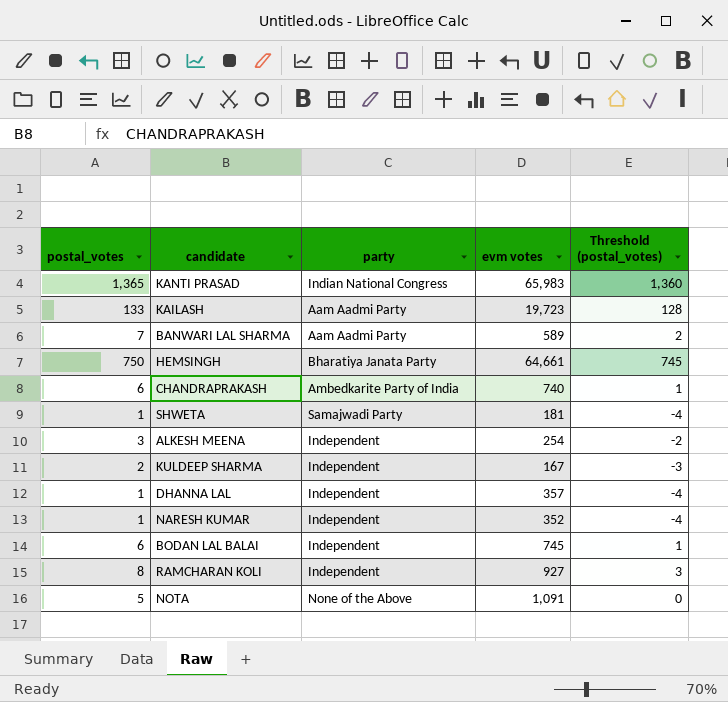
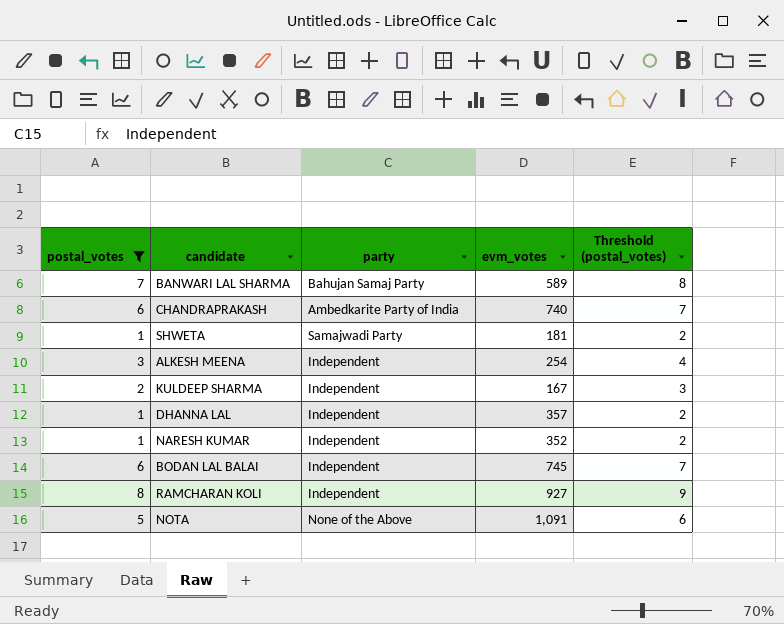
filter: none -> postal_votes <= 8
column name: evm votes -> evm_votes
column Threshold (postal_votes) | formula: [postal_votes] - 5 -> [postal_votes] + 1
BANWARI LAL SHARMA | party: Aam Aadmi Party -> Bahujan Samaj Party

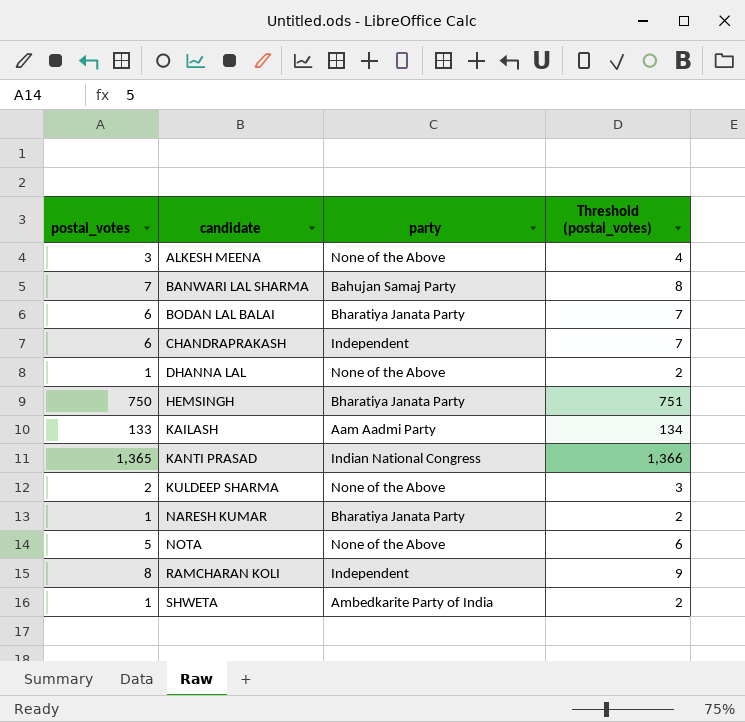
filter: postal_votes <= 8 -> none
row order: none -> candidate ascending
column evm_votes | position: 4 -> none
ALKESH MEENA | party: Independent -> None of the Above
BODAN LAL BALAI | party: Independent -> Bharatiya Janata Party
CHANDRAPRAKASH | party: Ambedkarite Party of India -> Independent
DHANNA LAL | party: Independent -> None of the Above
KULDEEP SHARMA | party: Independent -> None of the Above
NARESH KUMAR | party: Independent -> Bharatiya Janata Party
SHWETA | party: Samajwadi Party -> Ambedkarite Party of India

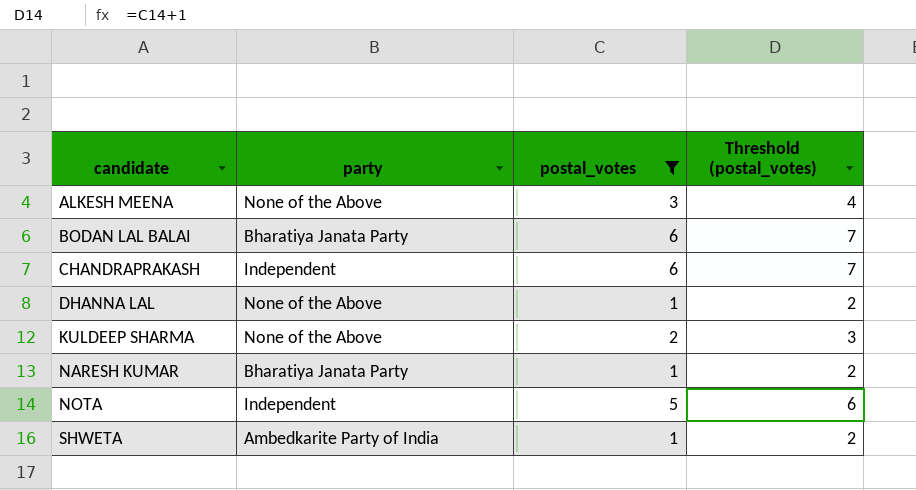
filter: none -> postal_votes <= 6
column postal_votes | position: 1 -> 3
NOTA | party: None of the Above -> Independent

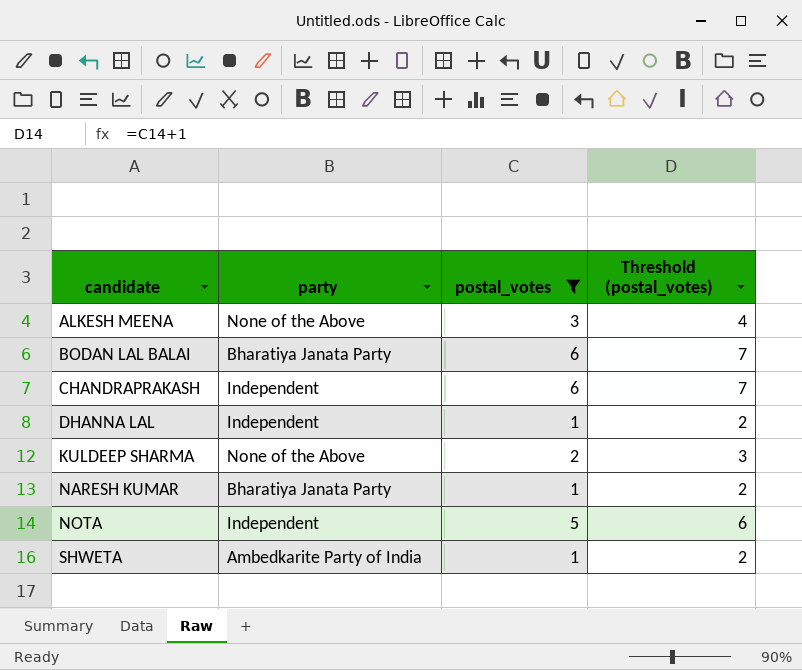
DHANNA LAL | party: None of the Above -> Independent

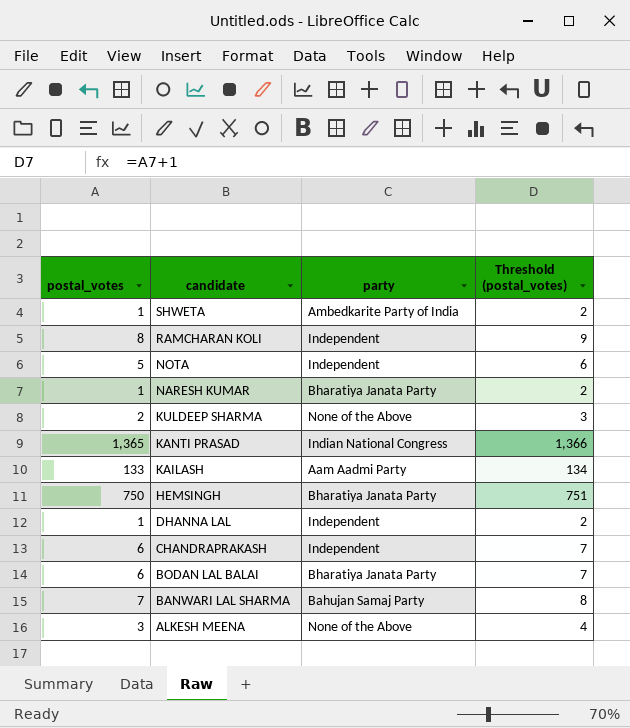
filter: postal_votes <= 6 -> none
row order: candidate ascending -> candidate descending
column postal_votes | position: 3 -> 1

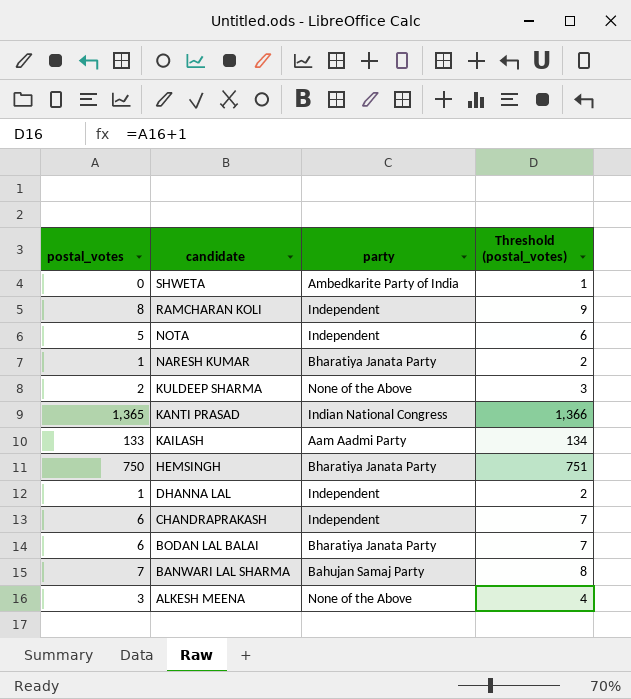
SHWETA | postal_votes: 1 -> 0
SHWETA | Threshold (postal_votes): 2 -> 1

